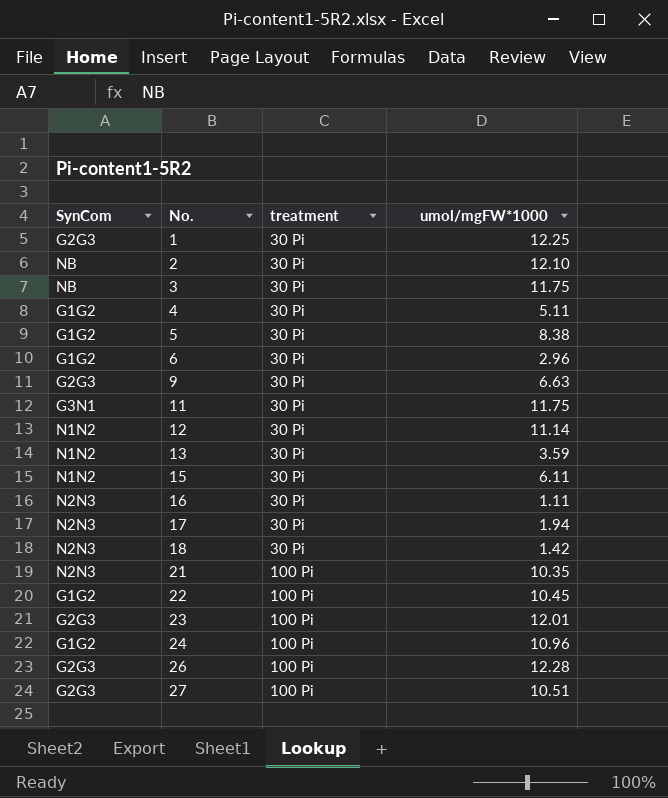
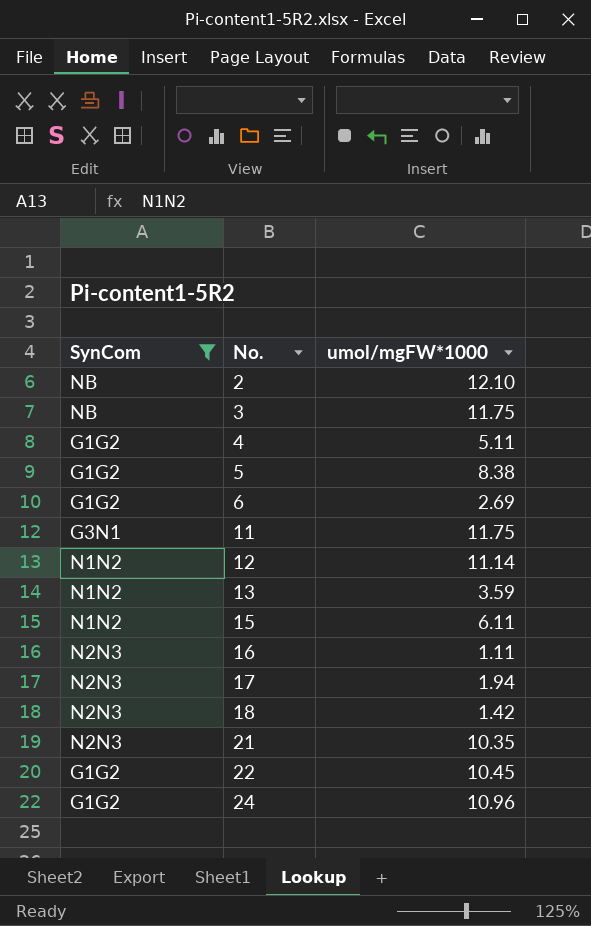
filter: none -> SynCom != G2G3
column treatment | position: 3 -> none
6 | umol/mgFW*1000: 2.96 -> 2.69

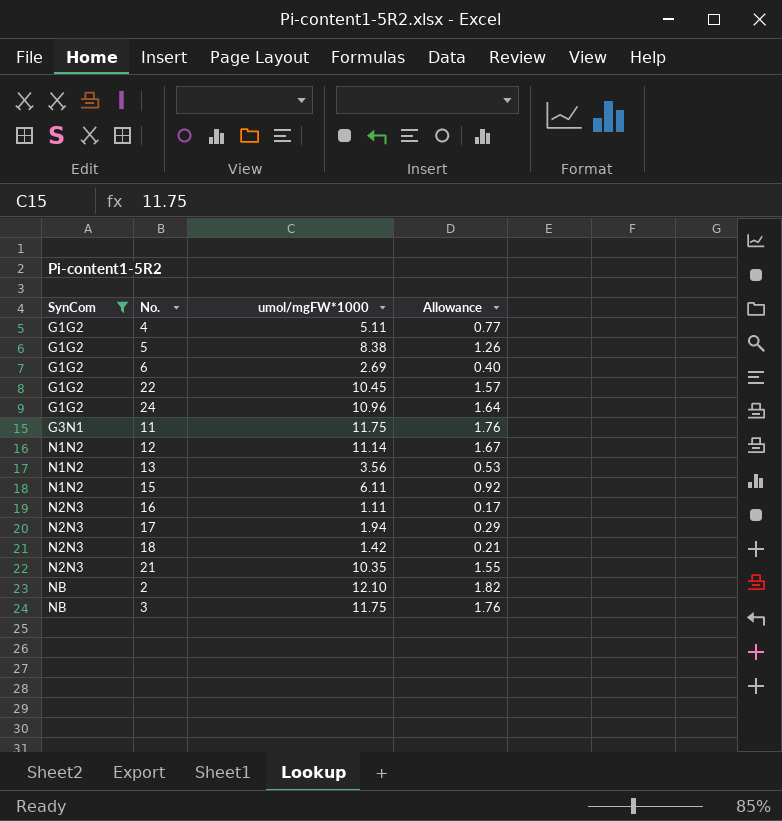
row order: No. ascending -> SynCom ascending
column Allowance | formula: none -> [umol/mgFW*1000] * 0.15
13 | umol/mgFW*1000: 3.59 -> 3.56

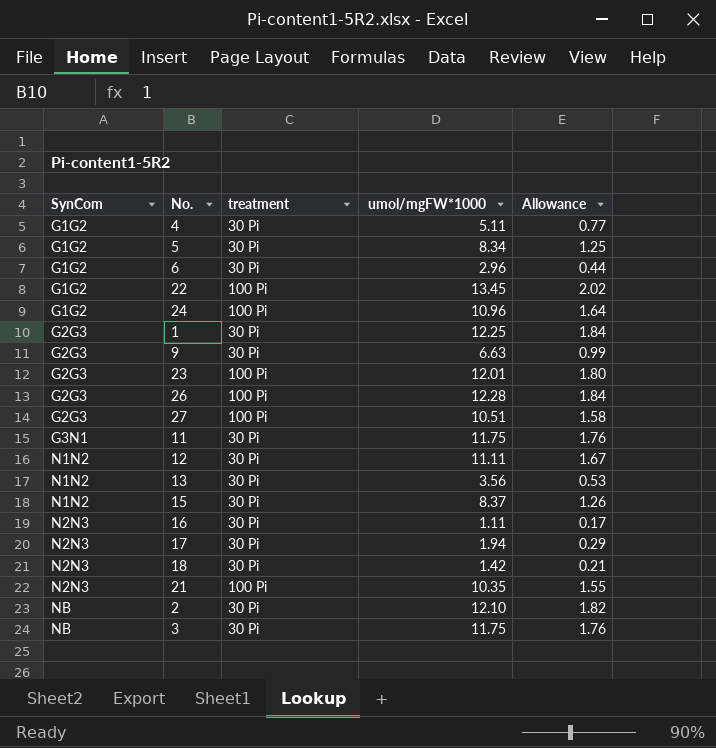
filter: SynCom != G2G3 -> none
column treatment | position: none -> 3
5 | umol/mgFW*1000: 8.38 -> 8.34
5 | Allowance: 1.26 -> 1.25
6 | umol/mgFW*1000: 2.69 -> 2.96
6 | Allowance: 0.40 -> 0.44
22 | umol/mgFW*1000: 10.45 -> 13.45
22 | Allowance: 1.57 -> 2.02
12 | umol/mgFW*1000: 11.14 -> 11.11
15 | umol/mgFW*1000: 6.11 -> 8.37
15 | Allowance: 0.92 -> 1.26

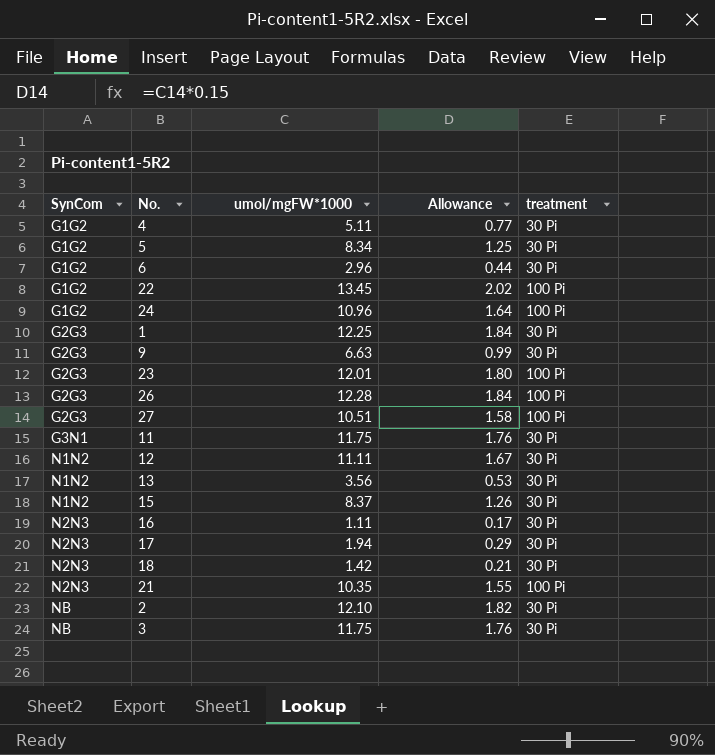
column treatment | position: 3 -> 5

